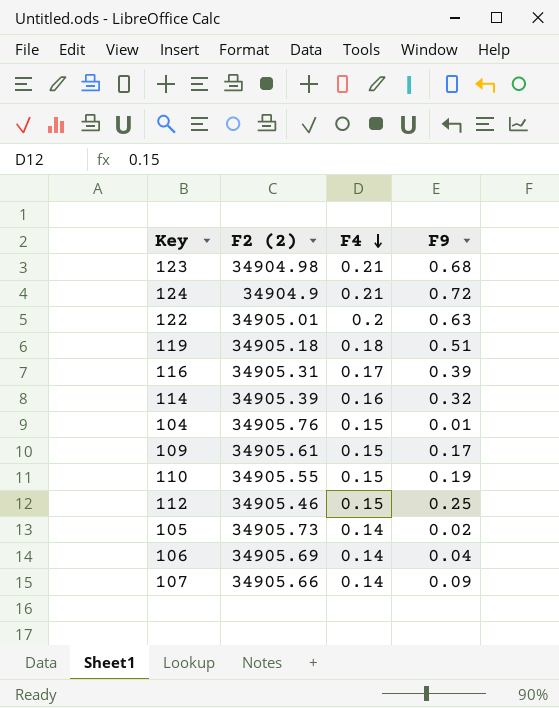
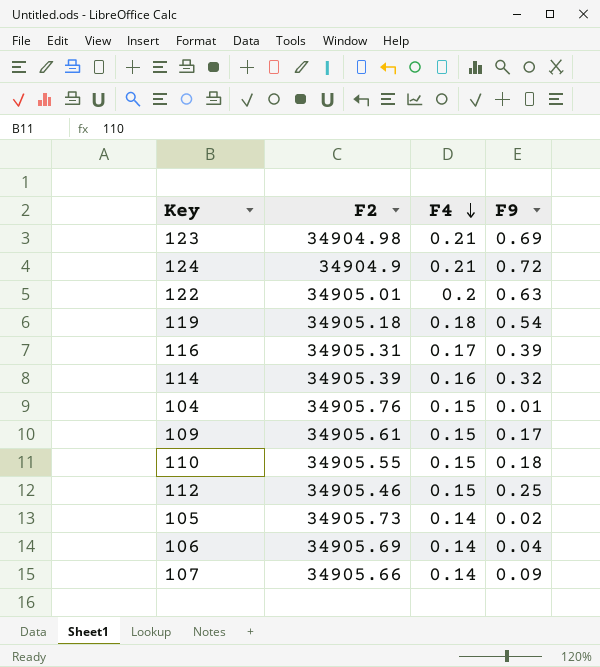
column name: F2 (2) -> F2
123 | F9: 0.68 -> 0.69
119 | F9: 0.51 -> 0.54
110 | F9: 0.19 -> 0.18

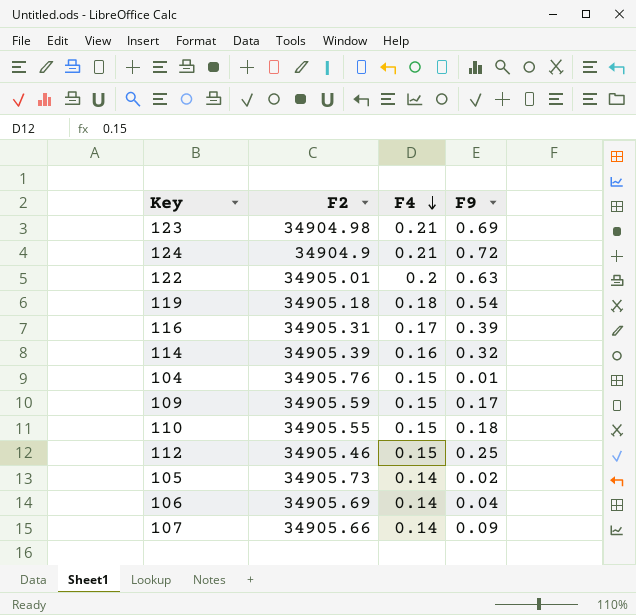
109 | F2: 34905.61 -> 34905.59

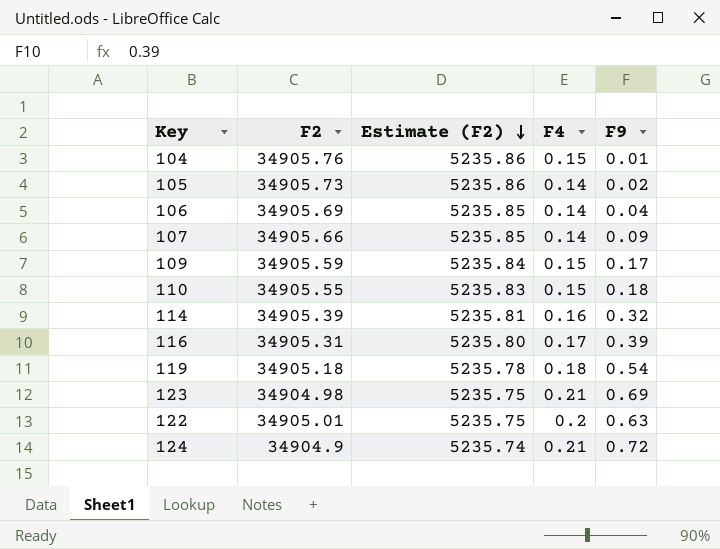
row order: F4 descending -> Estimate (F2) descending
column Estimate (F2) | formula: none -> [F2] * 0.15
row 112: 34905.46 | 0.15 | 0.25 -> none

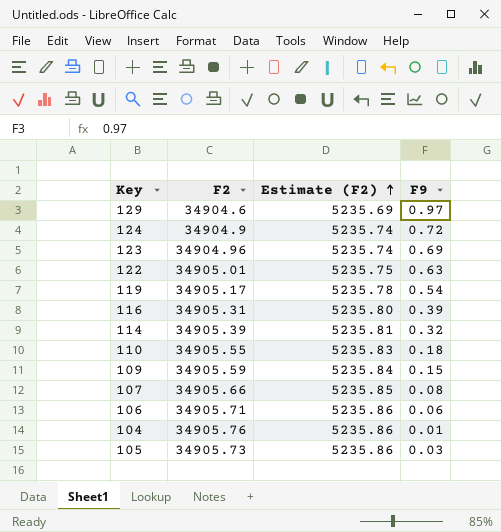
row order: Estimate (F2) descending -> Estimate (F2) ascending
column F4 | position: 4 -> none
row 129: none -> 34904.6 | 5235.69 | 0.97
123 | F2: 34904.98 -> 34904.96
123 | Estimate (F2): 5235.75 -> 5235.74
119 | F2: 34905.18 -> 34905.17
109 | F9: 0.17 -> 0.15
107 | F9: 0.09 -> 0.08
106 | F2: 34905.69 -> 34905.71
106 | Estimate (F2): 5235.85 -> 5235.86
106 | F9: 0.04 -> 0.06
105 | F9: 0.02 -> 0.03

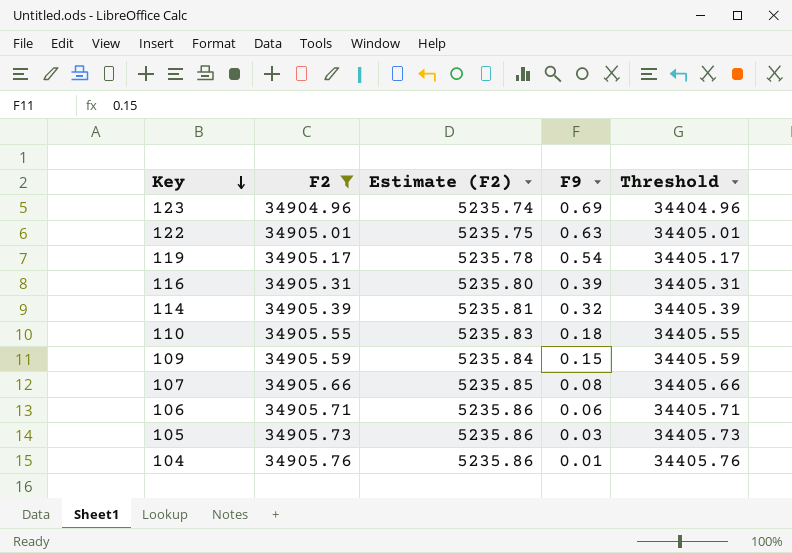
filter: none -> F2 >= 34904.96
row order: Estimate (F2) ascending -> Key descending
column Threshold | formula: none -> [F2] - 500

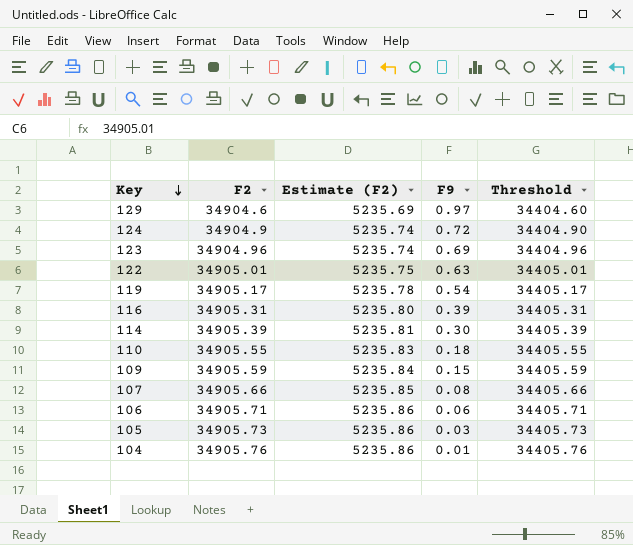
filter: F2 >= 34904.96 -> none
114 | F9: 0.32 -> 0.30

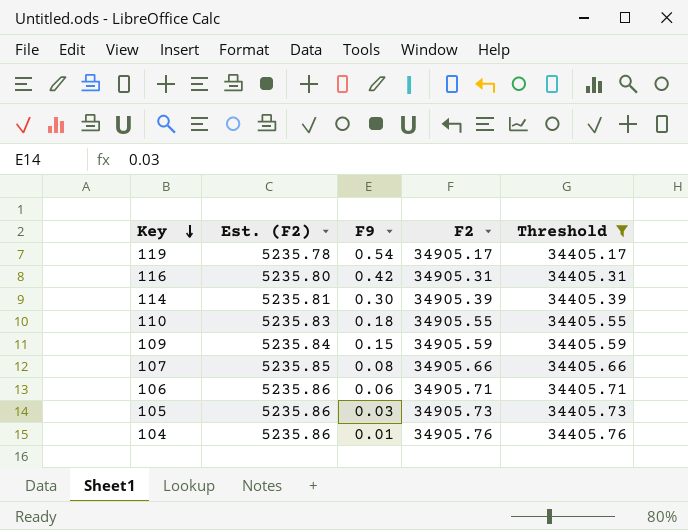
filter: none -> Threshold >= 34405.17
column name: Estimate (F2) -> Est. (F2)
column F2 | position: 2 -> 4
116 | F9: 0.39 -> 0.42

